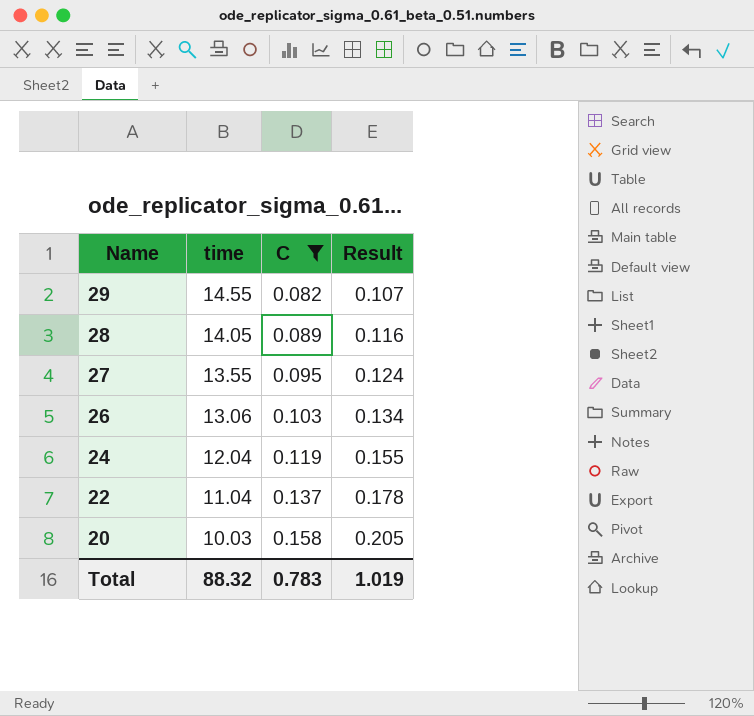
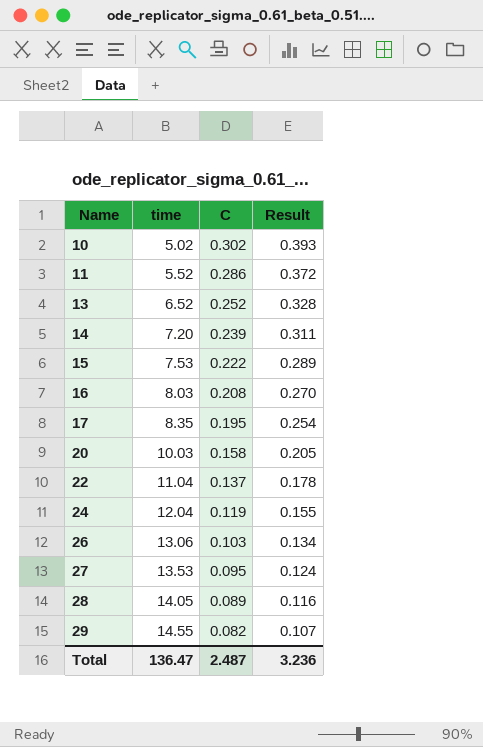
filter: C <= 0.158 -> none
row order: Name descending -> Name ascending
27 | time: 13.55 -> 13.53
Total | time: 88.32 -> 136.47
Total | C: 0.783 -> 2.487
Total | Result: 1.019 -> 3.236

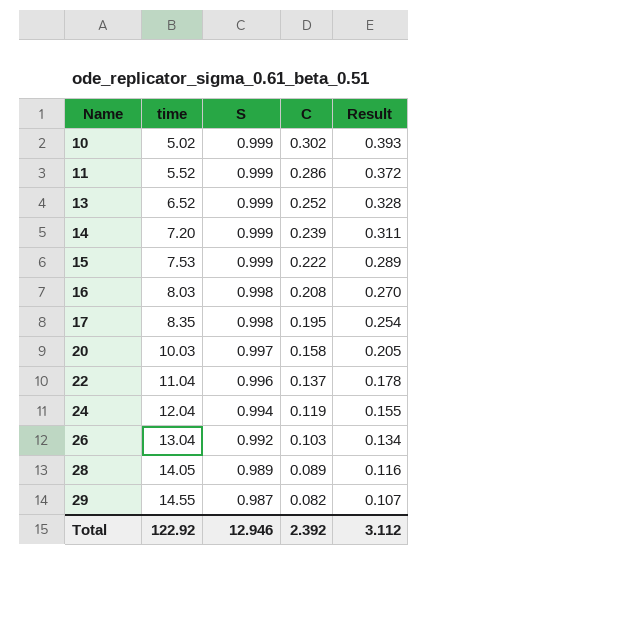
column S | position: none -> 3
row 27: 13.53 | 0.095 | 0.124 -> none
26 | time: 13.06 -> 13.04
Total | time: 136.47 -> 122.92
Total | C: 2.487 -> 2.392
Total | Result: 3.236 -> 3.112

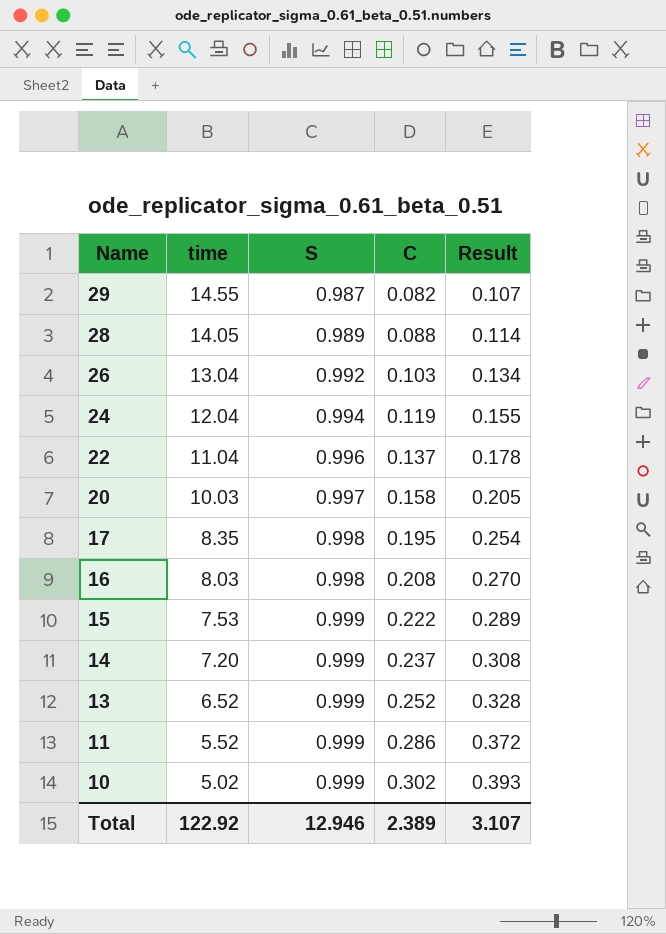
row order: Name ascending -> Name descending
28 | C: 0.089 -> 0.088
28 | Result: 0.116 -> 0.114
14 | C: 0.239 -> 0.237
14 | Result: 0.311 -> 0.308
Total | C: 2.392 -> 2.389
Total | Result: 3.112 -> 3.107

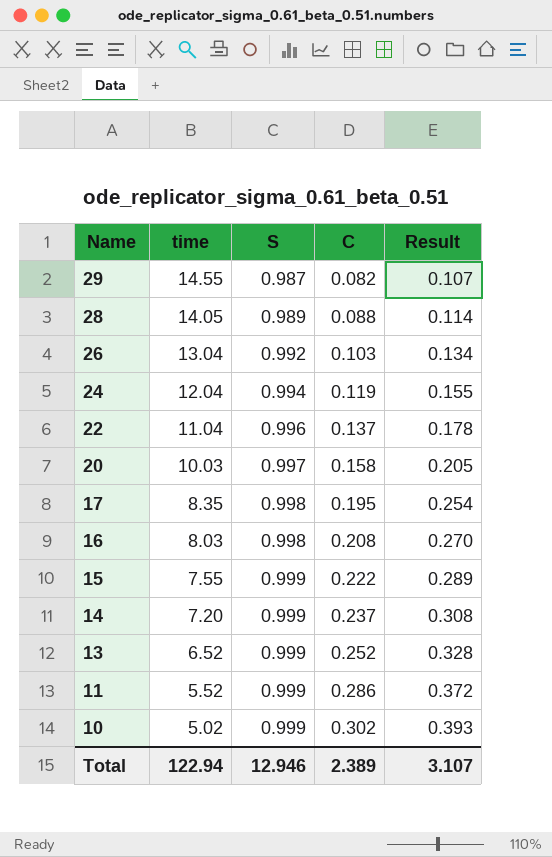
15 | time: 7.53 -> 7.55
Total | time: 122.92 -> 122.94

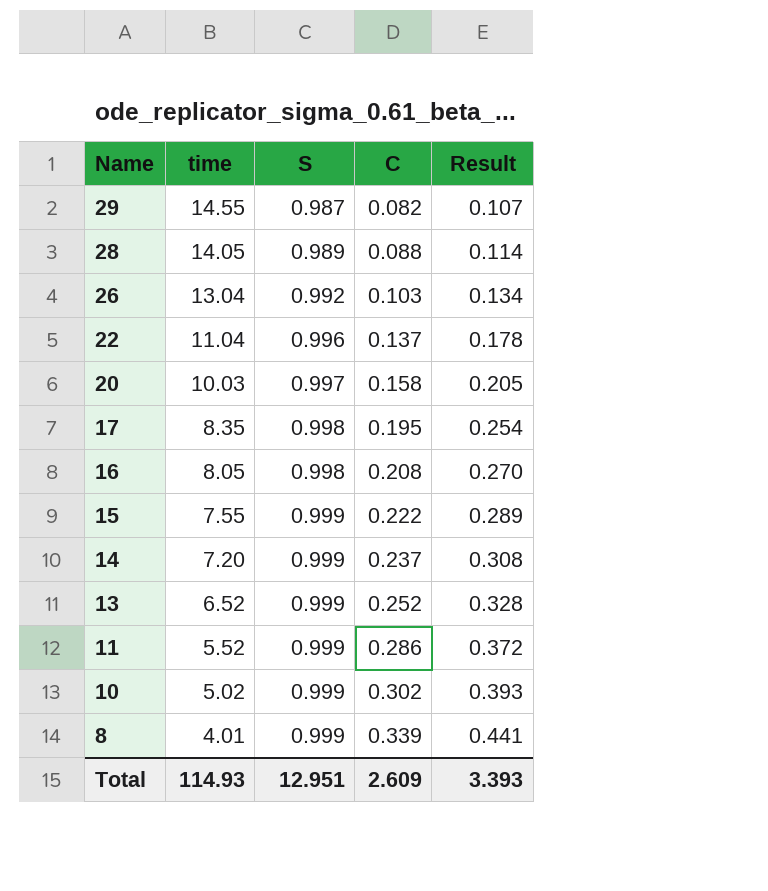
row 24: 12.04 | 0.994 | 0.119 | 0.155 -> none
16 | time: 8.03 -> 8.05
row 8: none -> 4.01 | 0.999 | 0.339 | 0.441
Total | time: 122.94 -> 114.93
Total | S: 12.946 -> 12.951
Total | C: 2.389 -> 2.609
Total | Result: 3.107 -> 3.393

